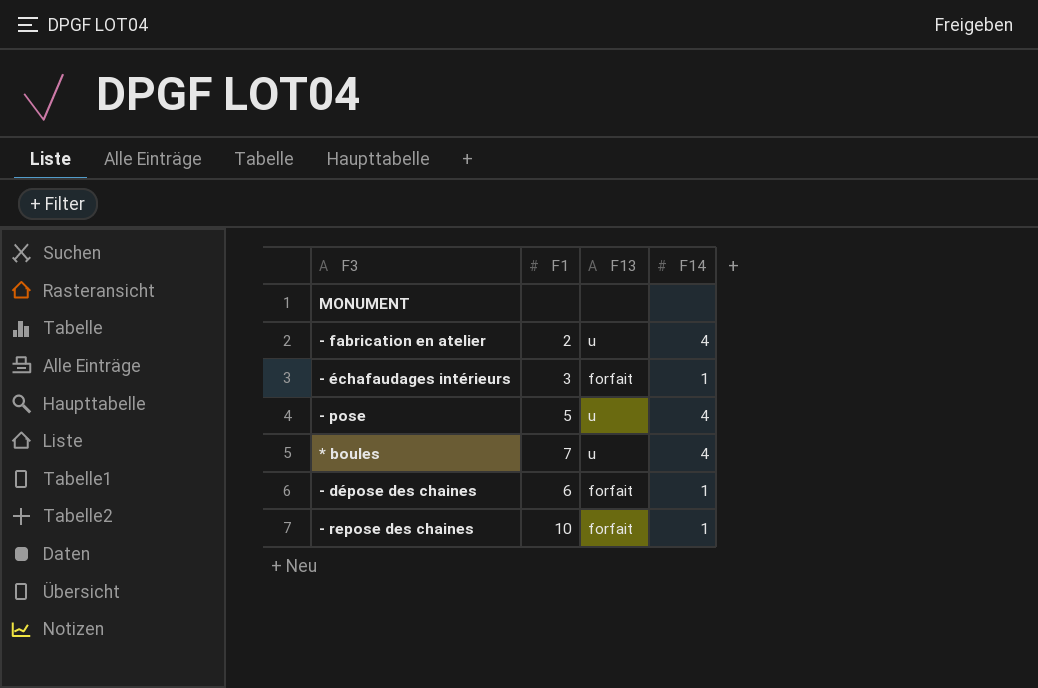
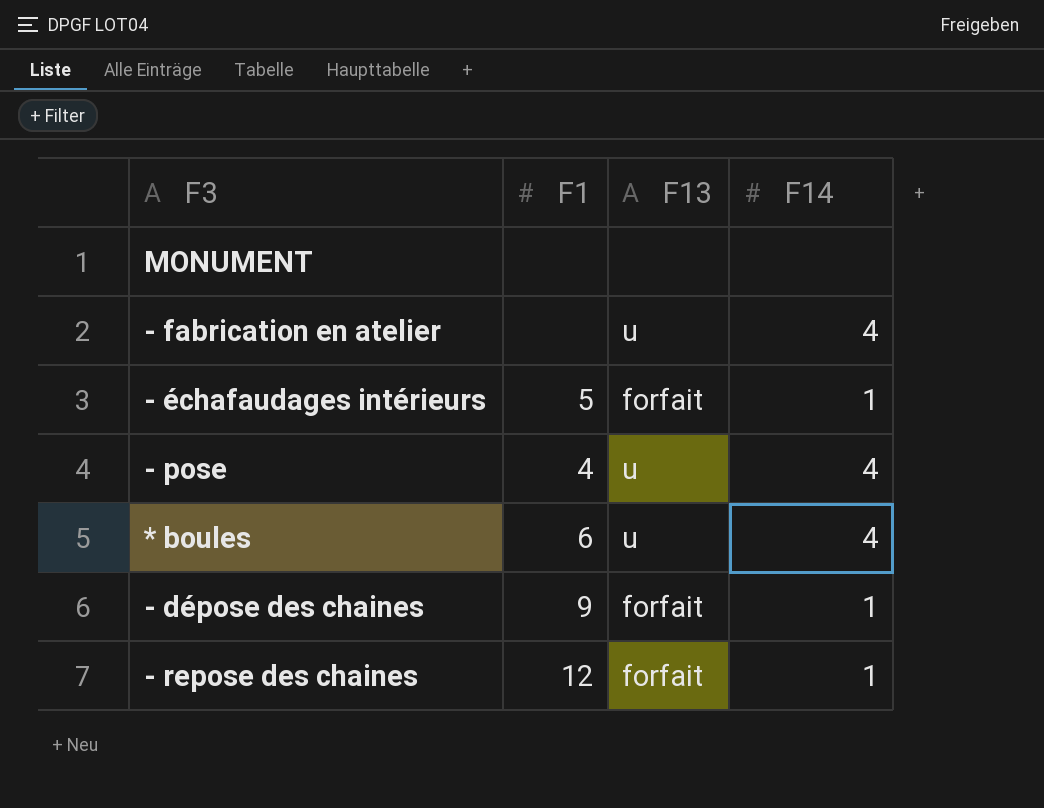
- fabrication en atelier | F1: 2 -> none
- échafaudages intérieurs | F1: 3 -> 5
- pose | F1: 5 -> 4
* boules | F1: 7 -> 6
- dépose des chaines | F1: 6 -> 9
- repose des chaines | F1: 10 -> 12

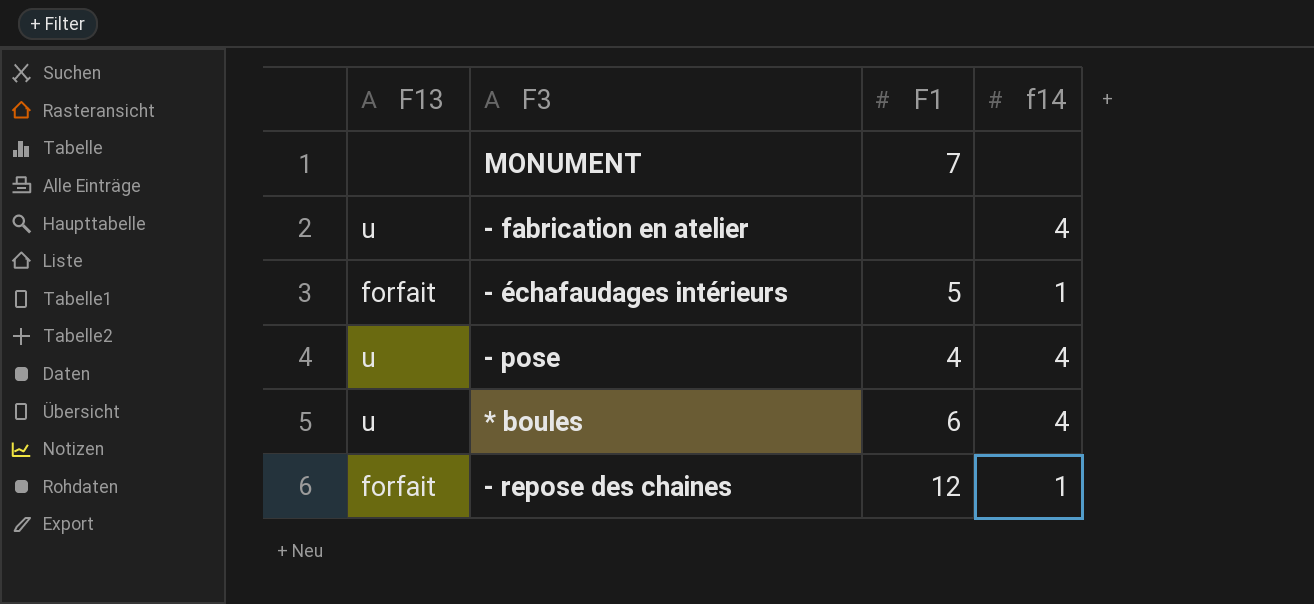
column F13 | position: 3 -> 1
column name: F14 -> f14
row - dépose des chaines: 9 | forfait | 1 -> none
MONUMENT | F1: none -> 7

